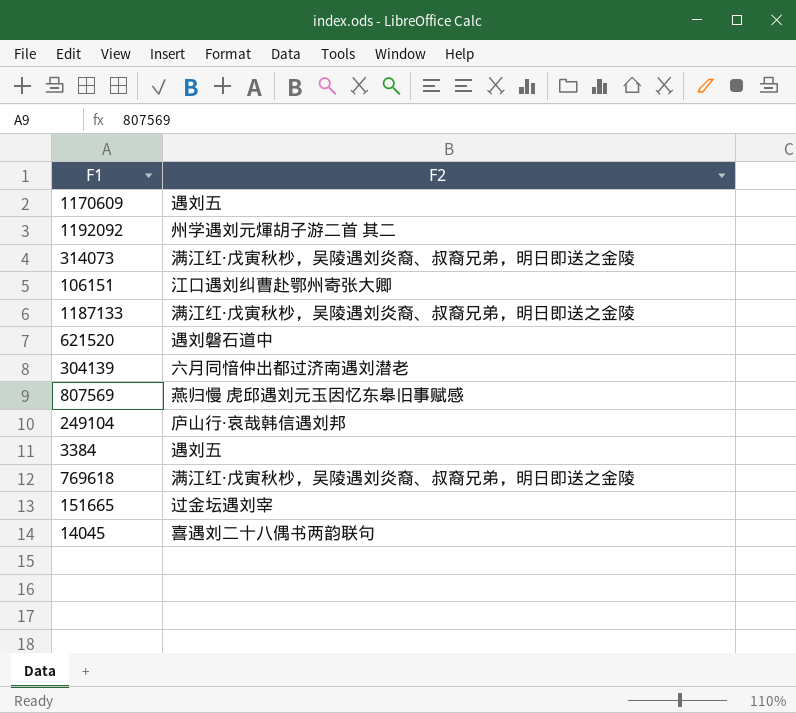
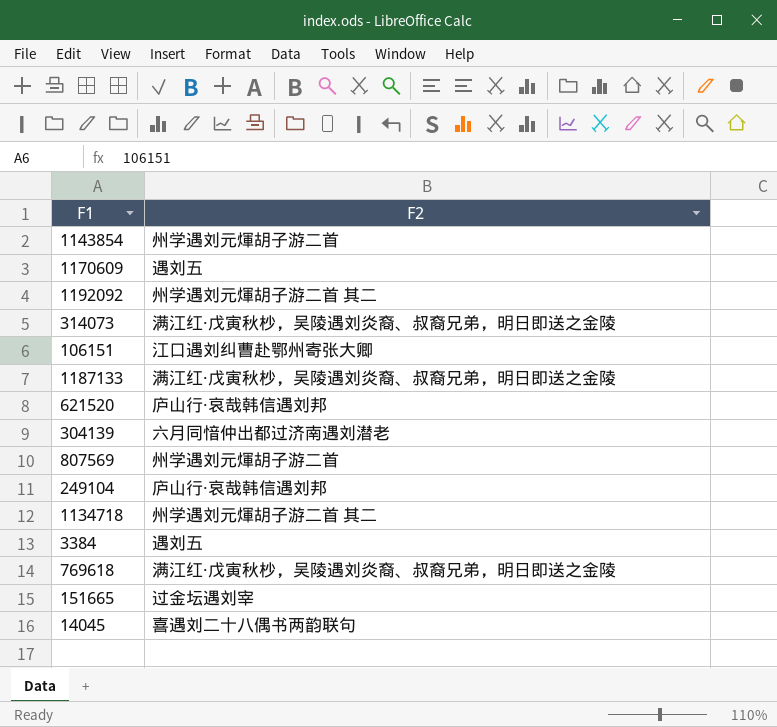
row 1143854: none -> 州学遇刘元煇胡子游二首
621520 | F2: 遇刘磐石道中 -> 庐山行·哀哉韩信遇刘邦
807569 | F2: 燕归慢 虎邱遇刘元玉因忆东皋旧事赋感 -> 州学遇刘元煇胡子游二首
row 1134718: none -> 州学遇刘元煇胡子游二首 其二

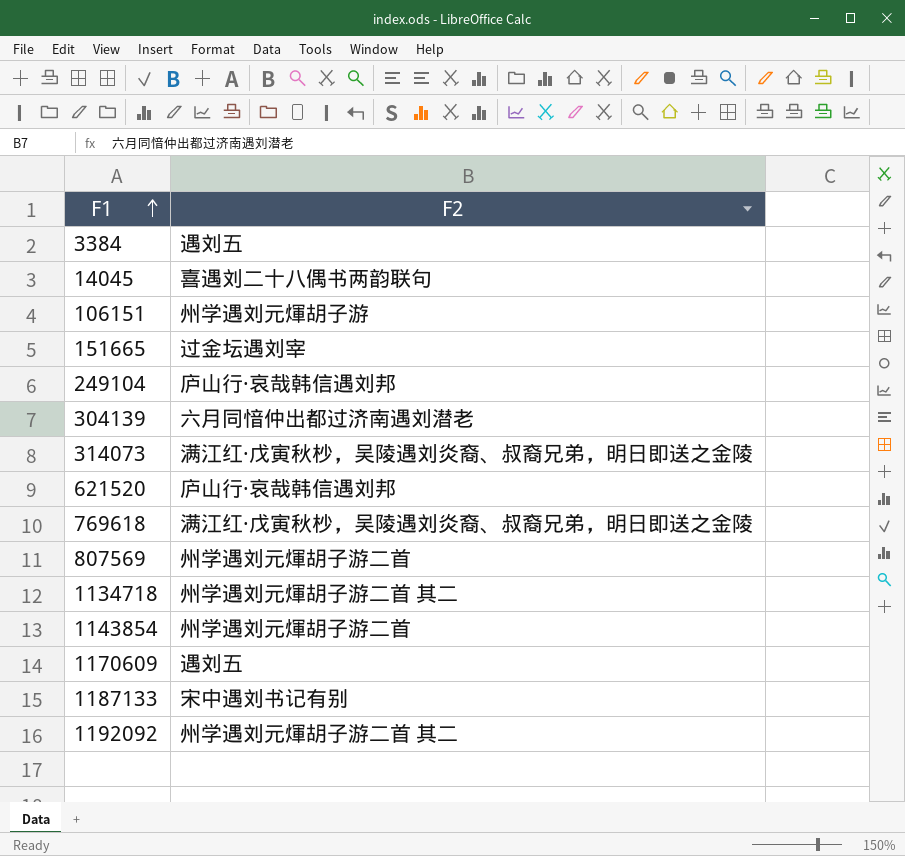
row order: none -> F1 ascending
106151 | F2: 江口遇刘纠曹赴鄂州寄张大卿 -> 州学遇刘元煇胡子游
1187133 | F2: 满江红·戊寅秋杪，吴陵遇刘炎裔、叔裔兄弟，明日即送之金陵 -> 宋中遇刘书记有别

